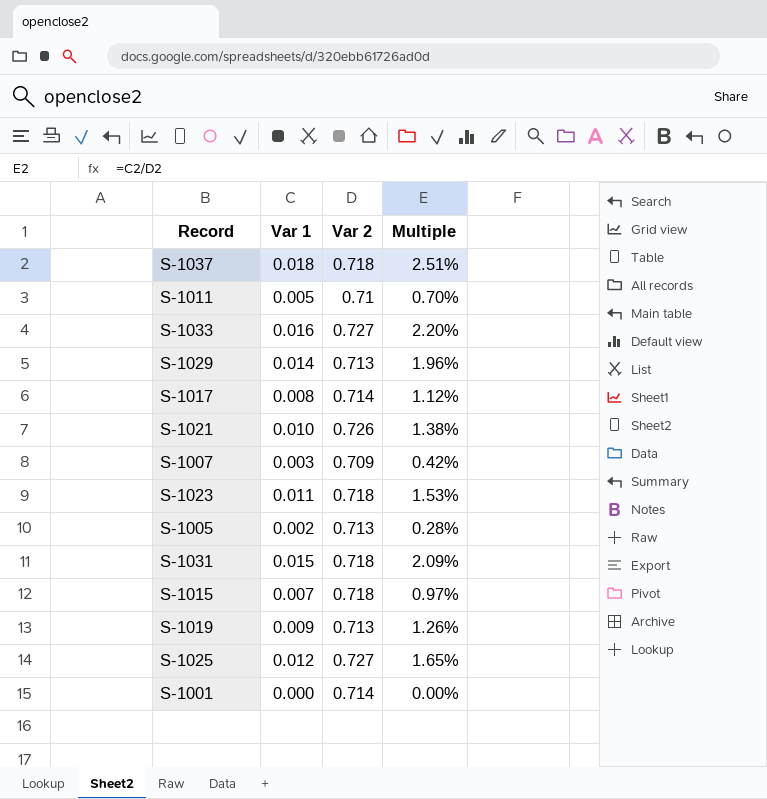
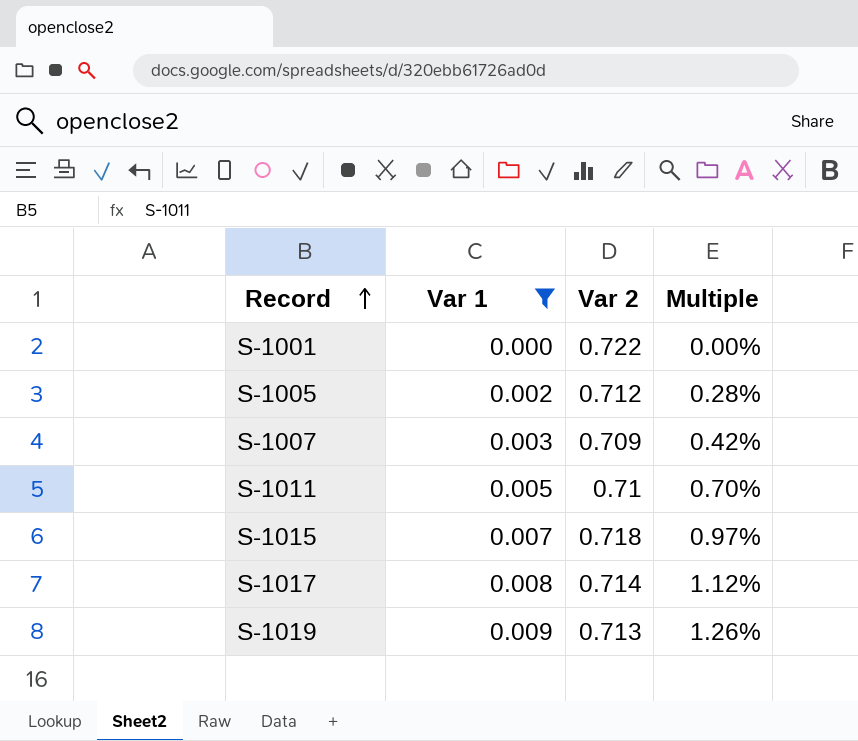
filter: none -> Var 1 <= 0.009
row order: none -> Record ascending
S-1001 | Var 2: 0.714 -> 0.722
S-1005 | Var 2: 0.713 -> 0.712

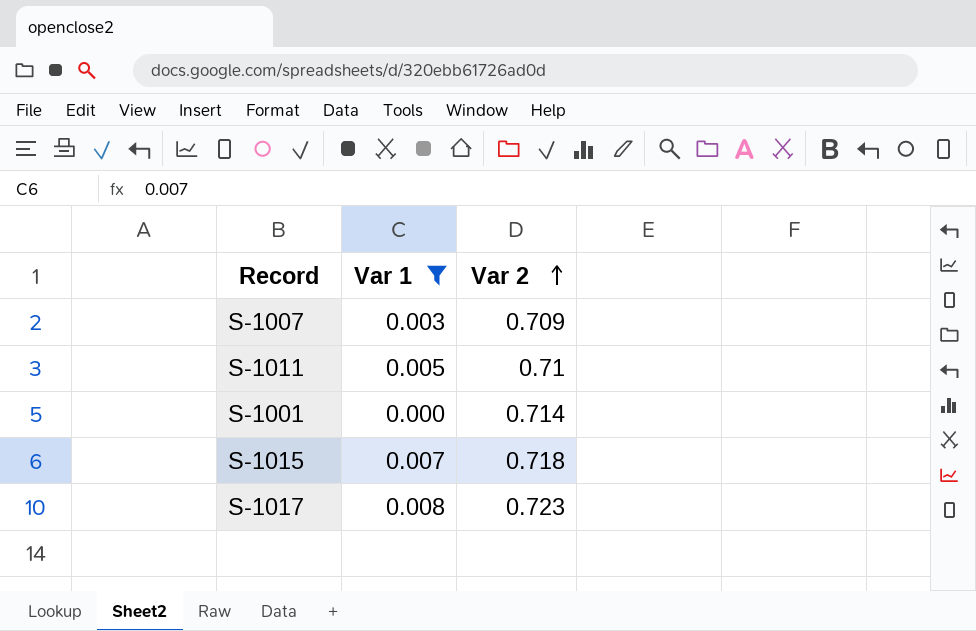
row order: Record ascending -> Var 2 ascending
column Multiple | formula: [Var 1] / [Var 2] -> none
row S-1005: 0.002 | 0.712 | 0.28% -> none
row S-1019: 0.009 | 0.713 | 1.26% -> none
S-1001 | Var 2: 0.722 -> 0.714
S-1017 | Var 2: 0.714 -> 0.723

